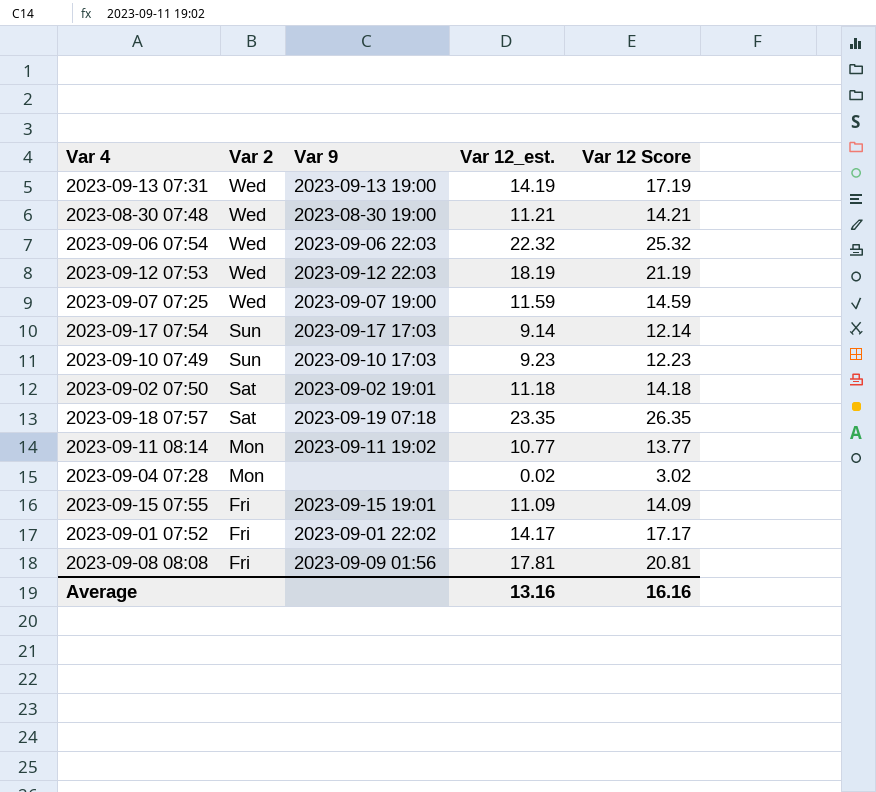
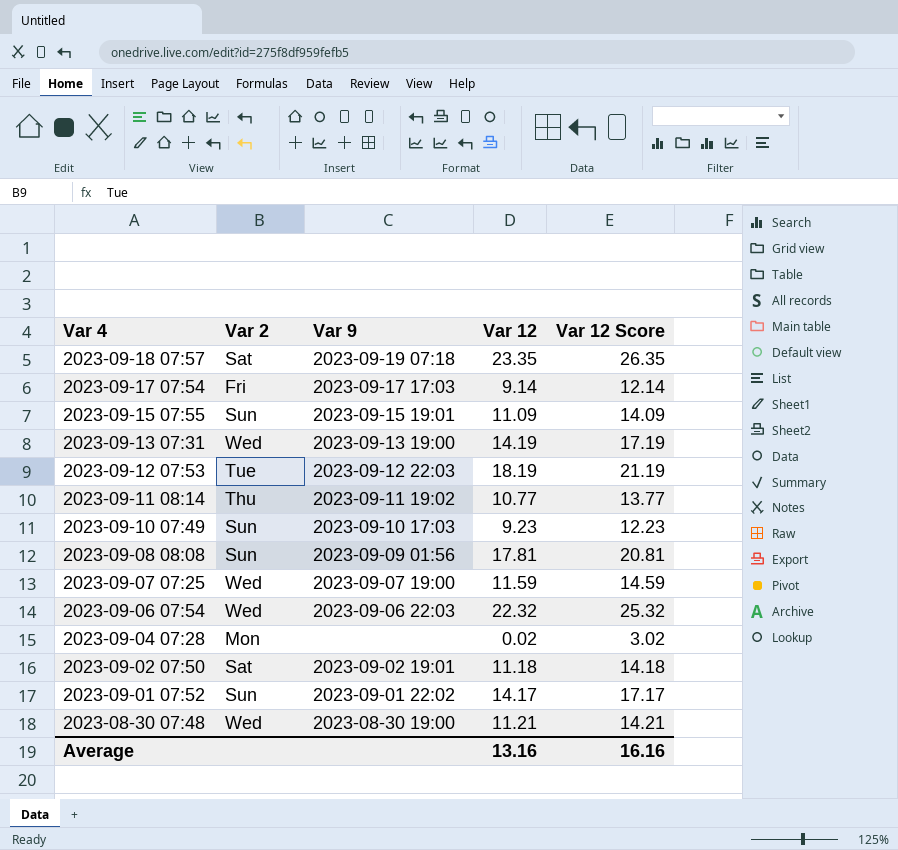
row order: Var 2 descending -> Var 4 descending
column name: Var 12_est. -> Var 12
2023-09-17 07:54 | Var 2: Sun -> Fri
2023-09-15 07:55 | Var 2: Fri -> Sun
2023-09-12 07:53 | Var 2: Wed -> Tue
2023-09-11 08:14 | Var 2: Mon -> Thu
2023-09-08 08:08 | Var 2: Fri -> Sun
2023-09-01 07:52 | Var 2: Fri -> Sun

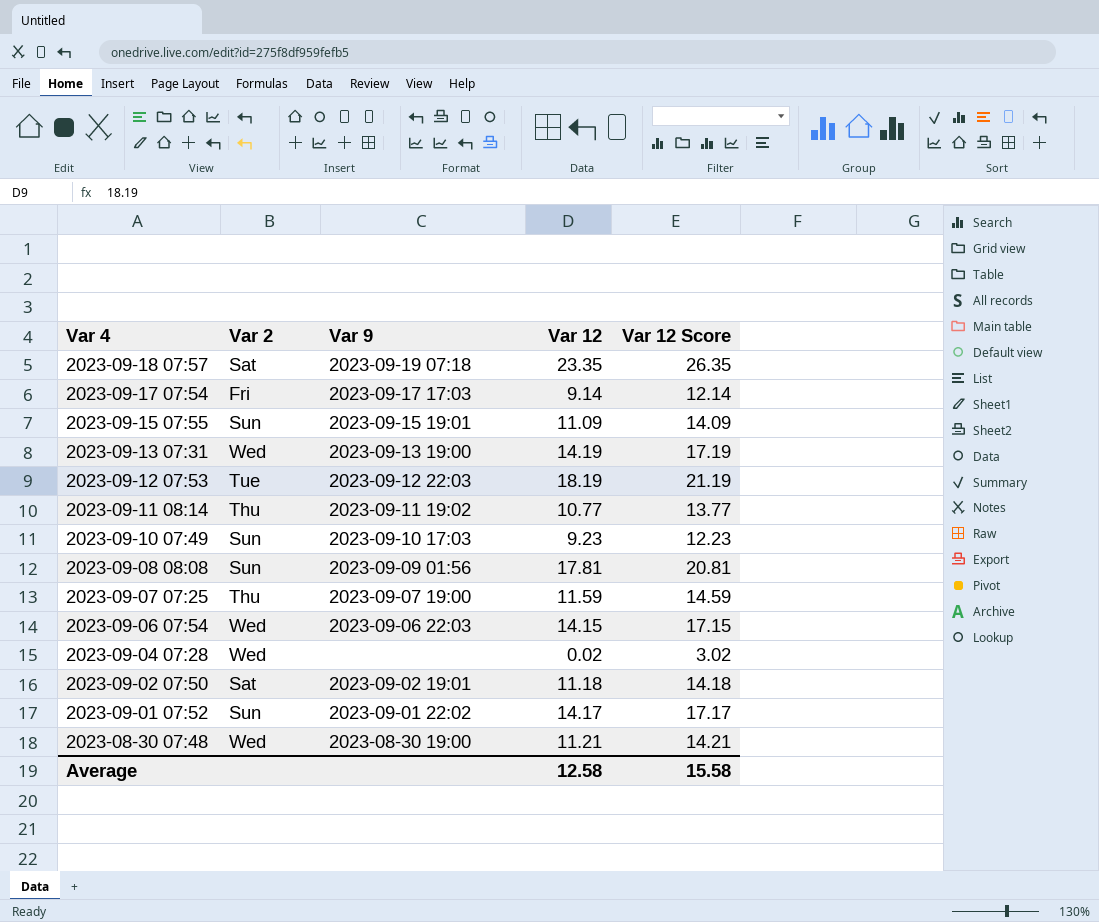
2023-09-07 07:25 | Var 2: Wed -> Thu
2023-09-06 07:54 | Var 12: 22.32 -> 14.15
2023-09-06 07:54 | Var 12 Score: 25.32 -> 17.15
2023-09-04 07:28 | Var 2: Mon -> Wed
Average | Var 12: 13.16 -> 12.58
Average | Var 12 Score: 16.16 -> 15.58

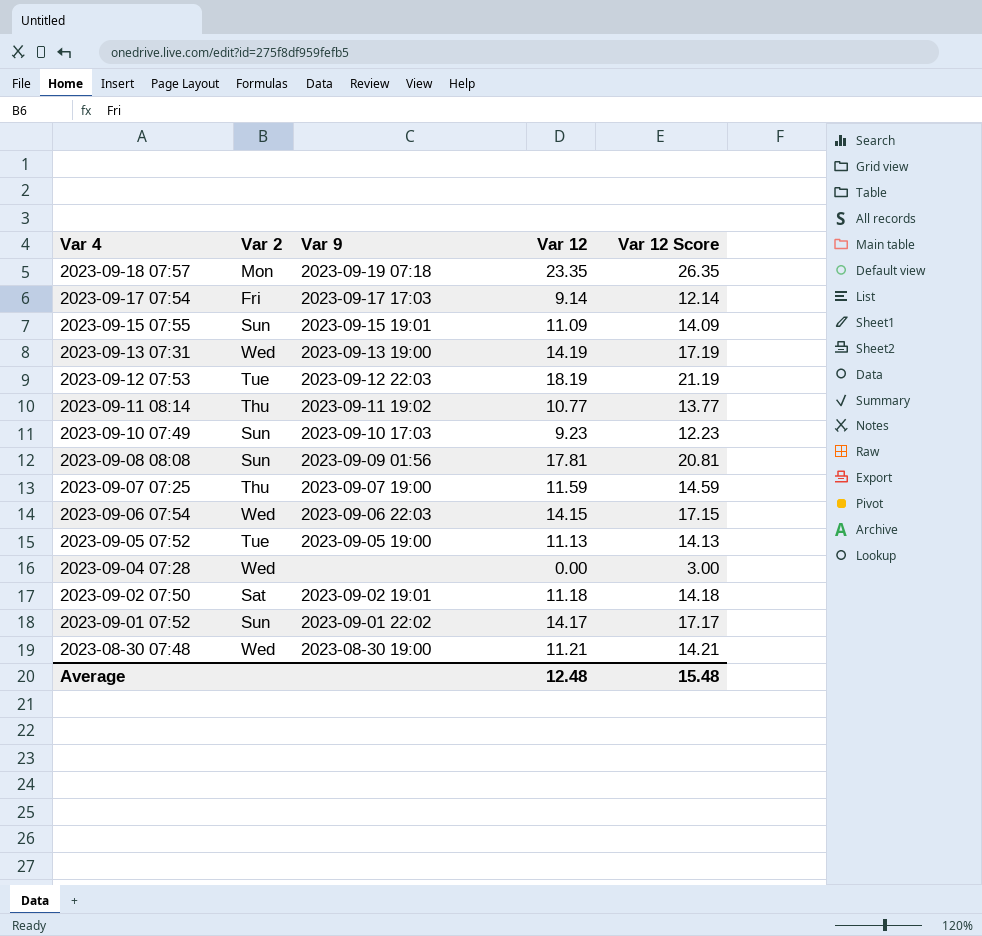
2023-09-18 07:57 | Var 2: Sat -> Mon
row 2023-09-05 07:52: none -> Tue | 2023-09-05 19:00 | 11.13 | 14.13
2023-09-04 07:28 | Var 12: 0.02 -> 0.00
2023-09-04 07:28 | Var 12 Score: 3.02 -> 3.00
Average | Var 12: 12.58 -> 12.48
Average | Var 12 Score: 15.58 -> 15.48

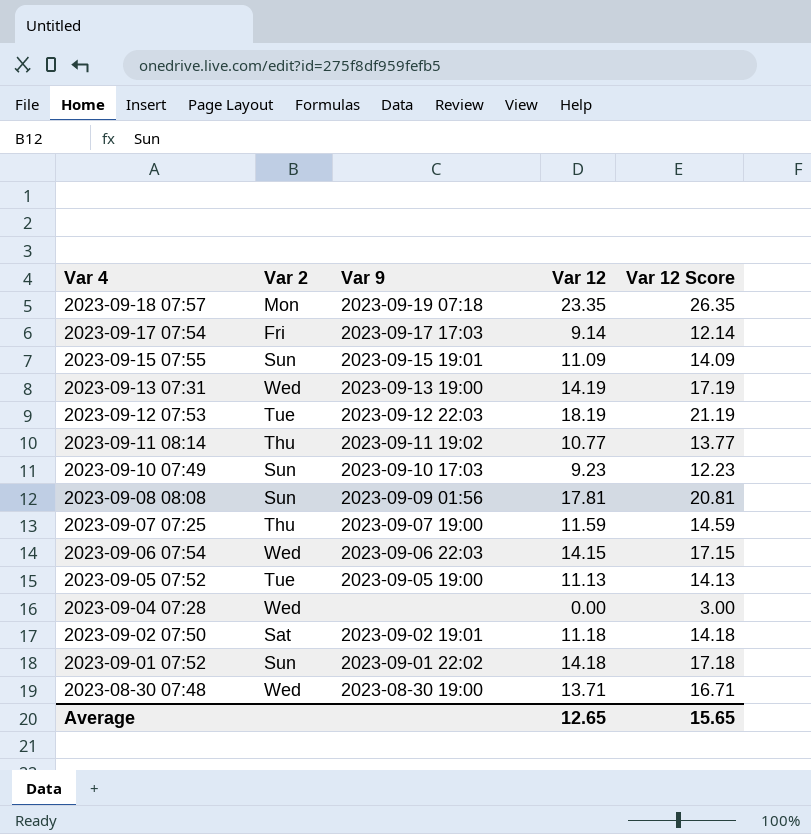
2023-09-01 07:52 | Var 12: 14.17 -> 14.18
2023-09-01 07:52 | Var 12 Score: 17.17 -> 17.18
2023-08-30 07:48 | Var 12: 11.21 -> 13.71
2023-08-30 07:48 | Var 12 Score: 14.21 -> 16.71
Average | Var 12: 12.48 -> 12.65
Average | Var 12 Score: 15.48 -> 15.65

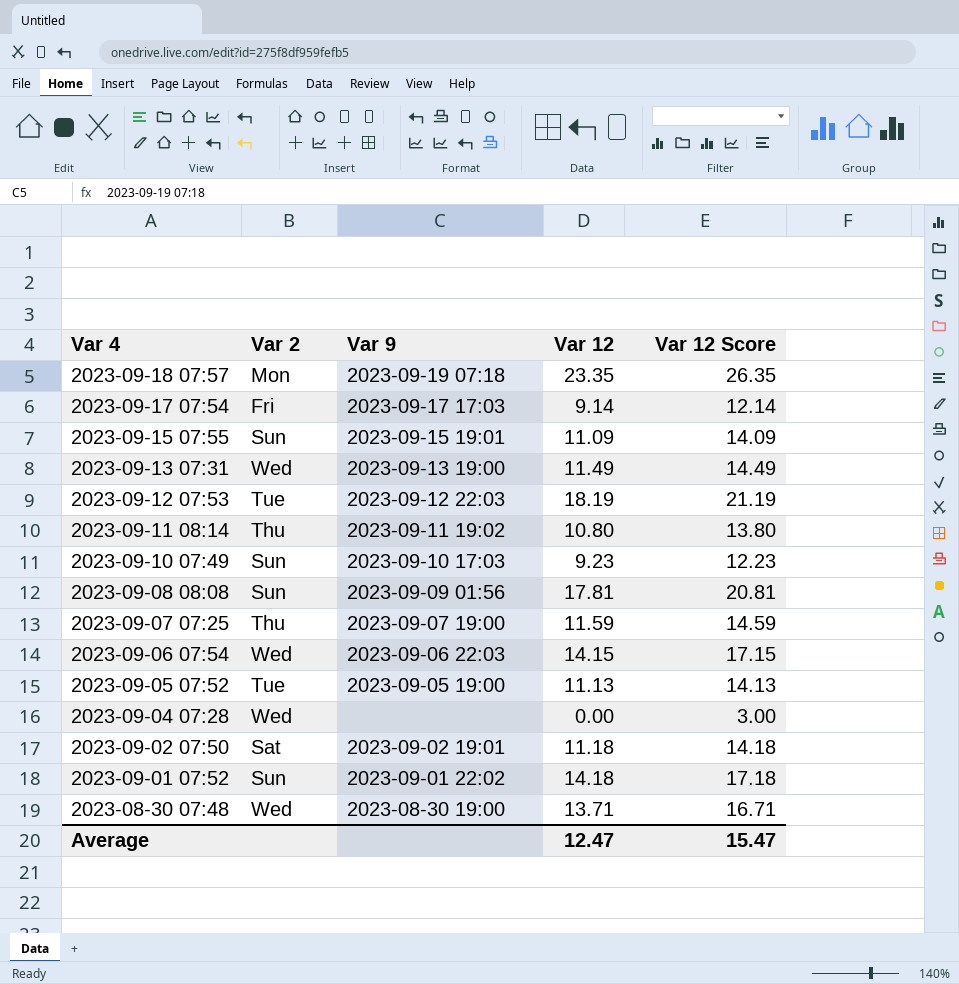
2023-09-13 07:31 | Var 12: 14.19 -> 11.49
2023-09-13 07:31 | Var 12 Score: 17.19 -> 14.49
2023-09-11 08:14 | Var 12: 10.77 -> 10.80
2023-09-11 08:14 | Var 12 Score: 13.77 -> 13.80
Average | Var 12: 12.65 -> 12.47
Average | Var 12 Score: 15.65 -> 15.47

